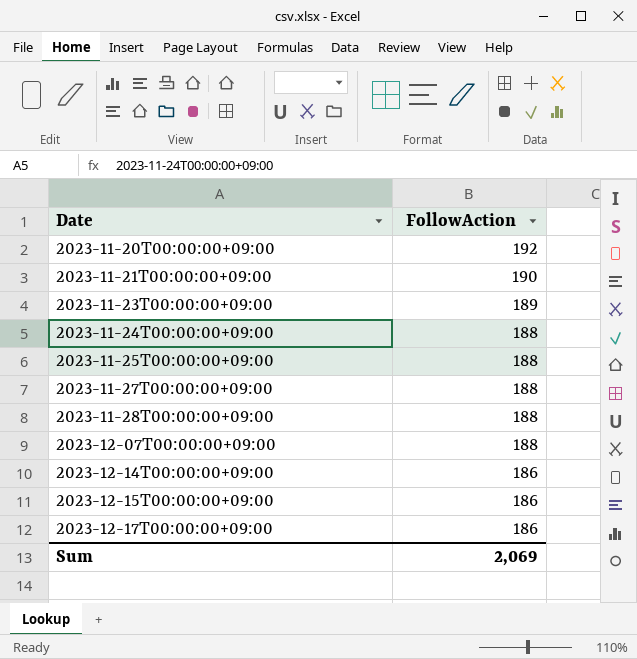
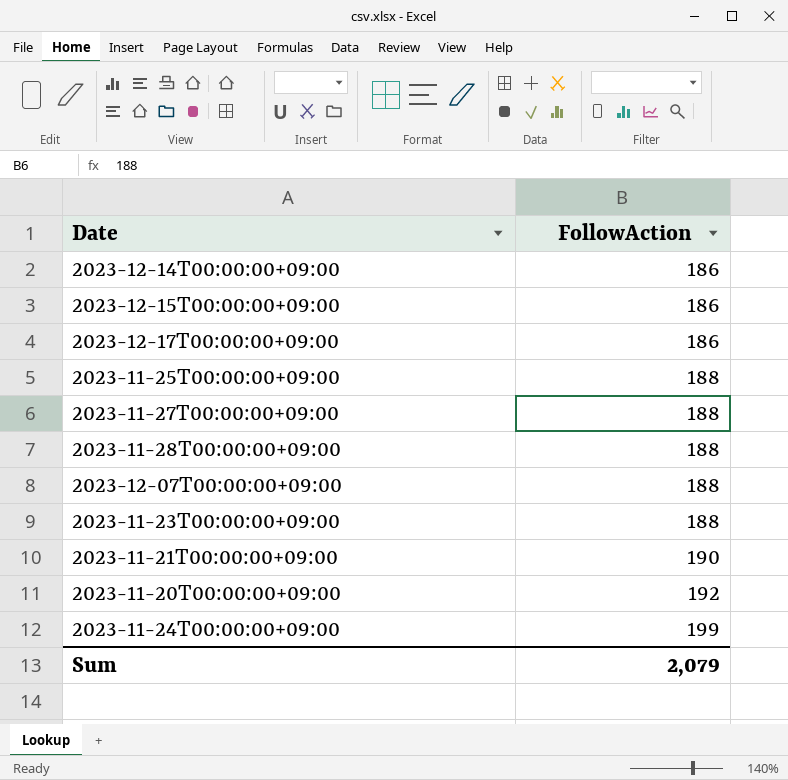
row order: Date ascending -> FollowAction ascending
2023-11-23T00:00:00+09:00 | FollowAction: 189 -> 188
2023-11-24T00:00:00+09:00 | FollowAction: 188 -> 199
Sum | FollowAction: 2,069 -> 2,079

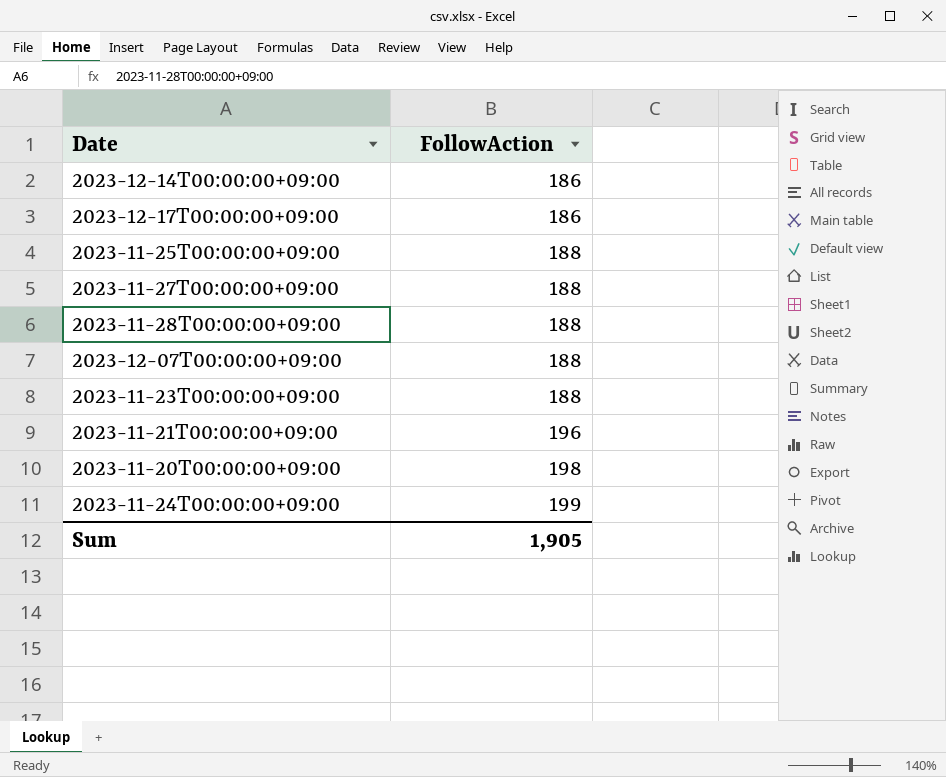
row 2023-12-15T00:00:00+09:00: 186 -> none
2023-11-21T00:00:00+09:00 | FollowAction: 190 -> 196
2023-11-20T00:00:00+09:00 | FollowAction: 192 -> 198
Sum | FollowAction: 2,079 -> 1,905

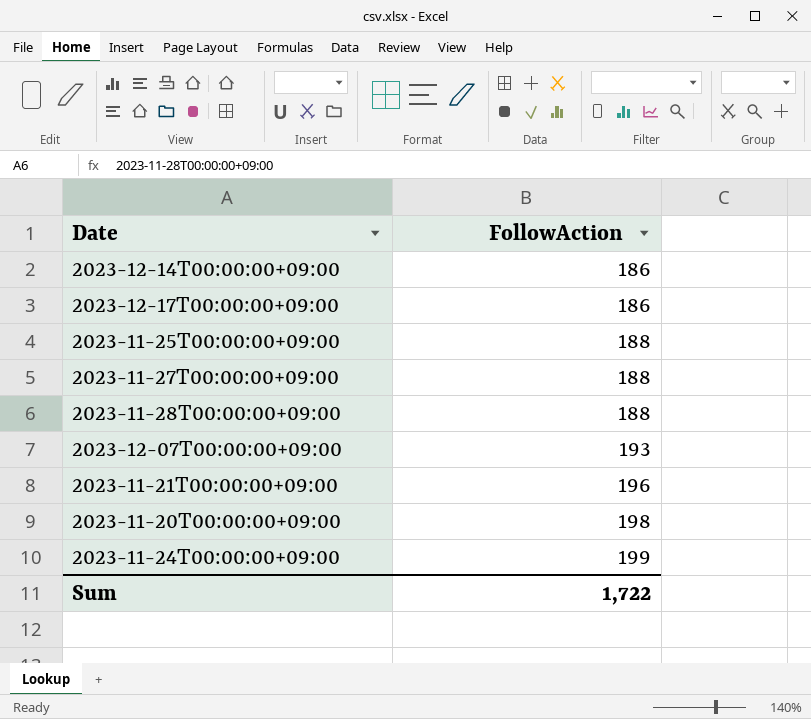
row 2023-11-23T00:00:00+09:00: 188 -> none
2023-12-07T00:00:00+09:00 | FollowAction: 188 -> 193
Sum | FollowAction: 1,905 -> 1,722

